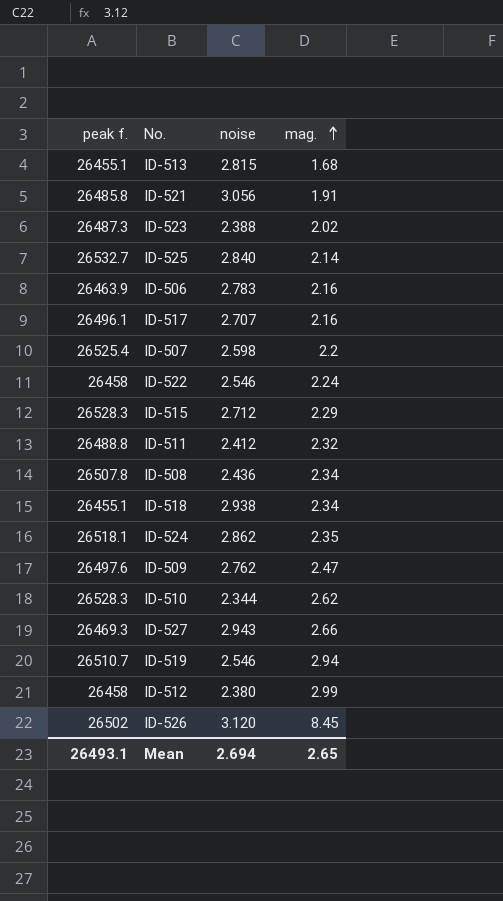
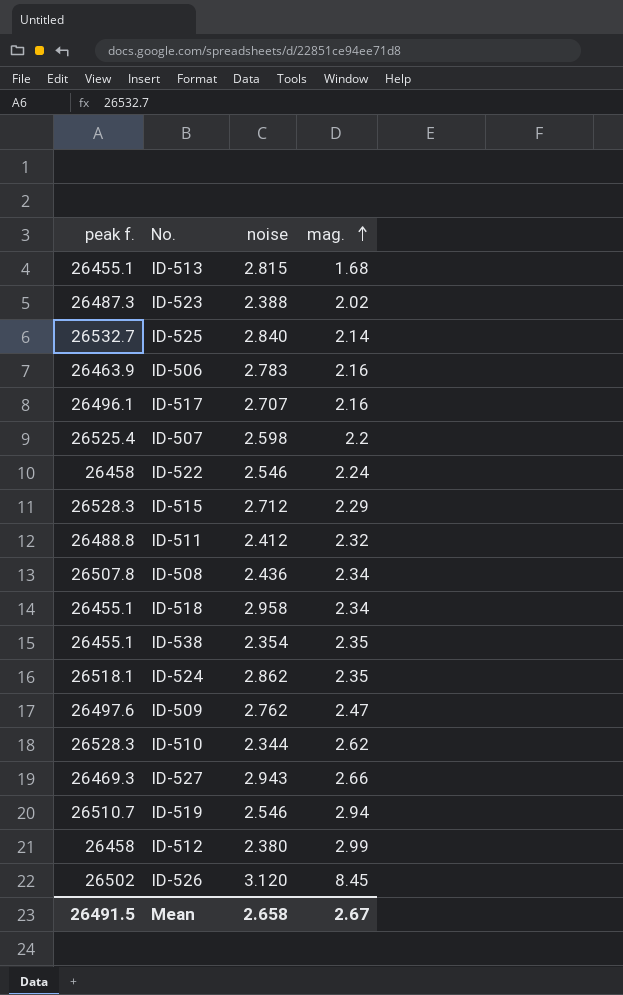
row ID-521: 26485.8 | 3.056 | 1.91 -> none
ID-518 | noise: 2.938 -> 2.958
row ID-538: none -> 26455.1 | 2.354 | 2.35
Mean | peak f.: 26493.1 -> 26491.5
Mean | noise: 2.694 -> 2.658
Mean | mag.: 2.65 -> 2.67

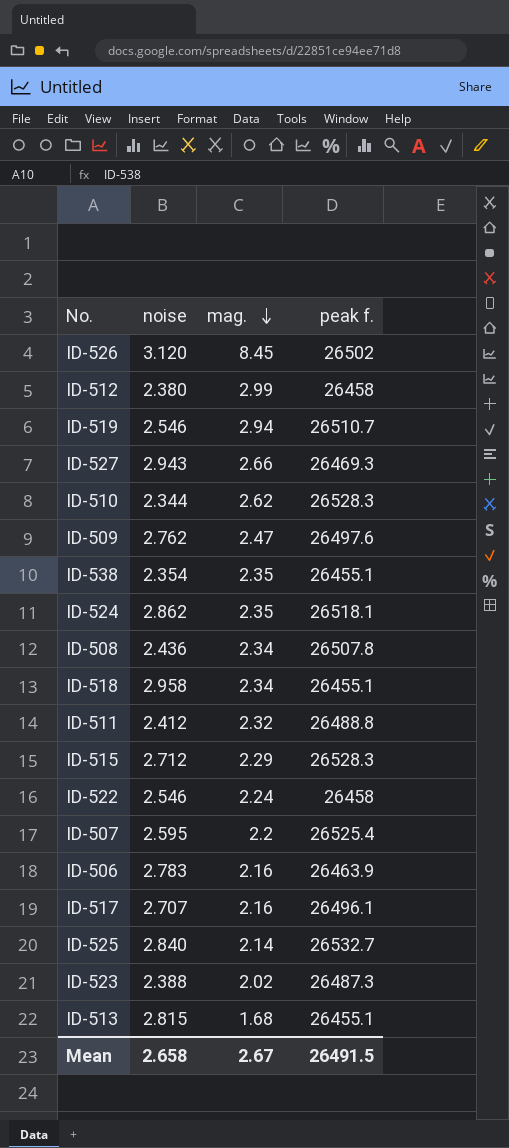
row order: mag. ascending -> mag. descending
column peak f. | position: 1 -> 4
ID-507 | noise: 2.598 -> 2.595

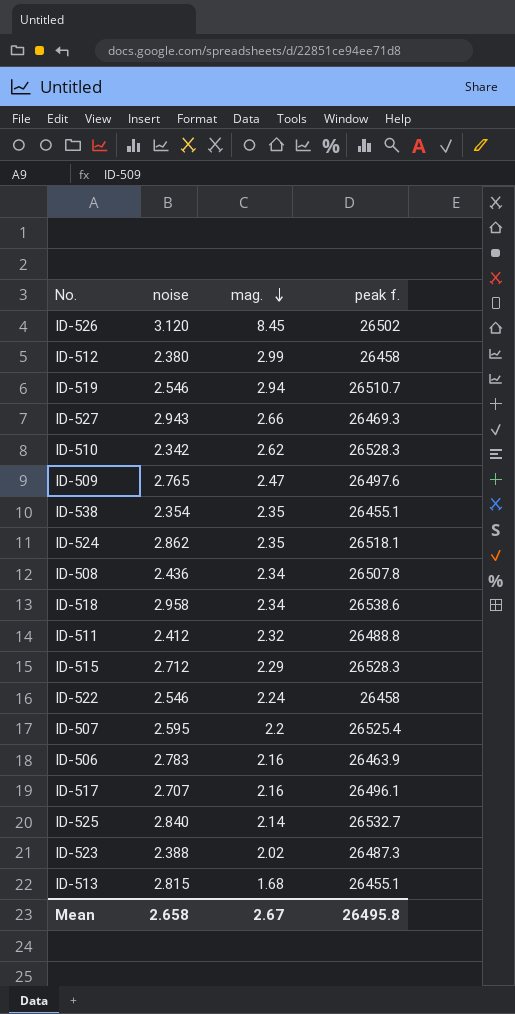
ID-510 | noise: 2.344 -> 2.342
ID-509 | noise: 2.762 -> 2.765
ID-518 | peak f.: 26455.1 -> 26538.6
Mean | peak f.: 26491.5 -> 26495.8

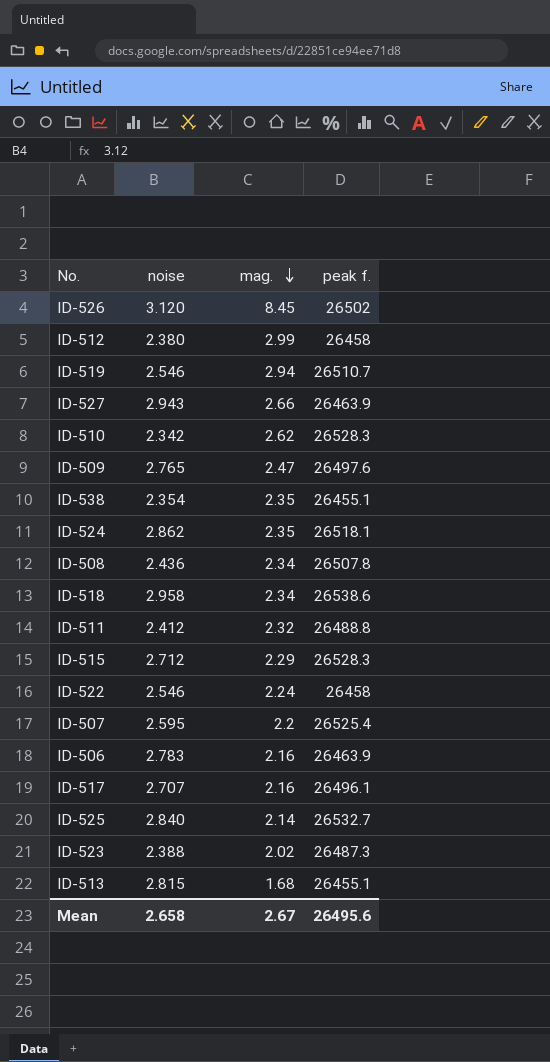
ID-527 | peak f.: 26469.3 -> 26463.9
Mean | peak f.: 26495.8 -> 26495.6

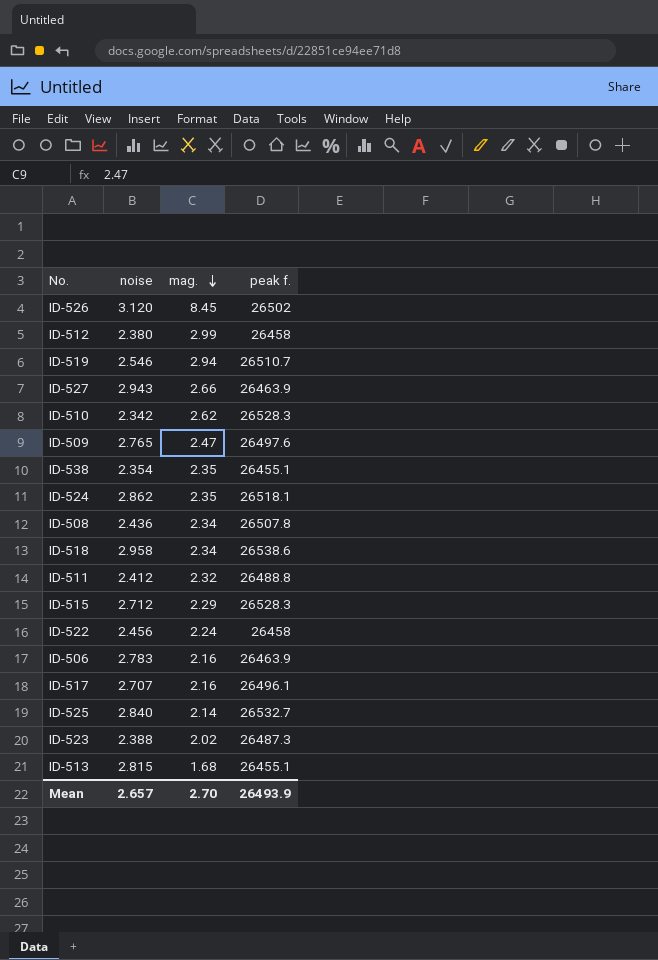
row ID-507: 2.595 | 2.2 | 26525.4 -> none
ID-522 | noise: 2.546 -> 2.456
Mean | noise: 2.658 -> 2.657
Mean | mag.: 2.67 -> 2.70
Mean | peak f.: 26495.6 -> 26493.9

